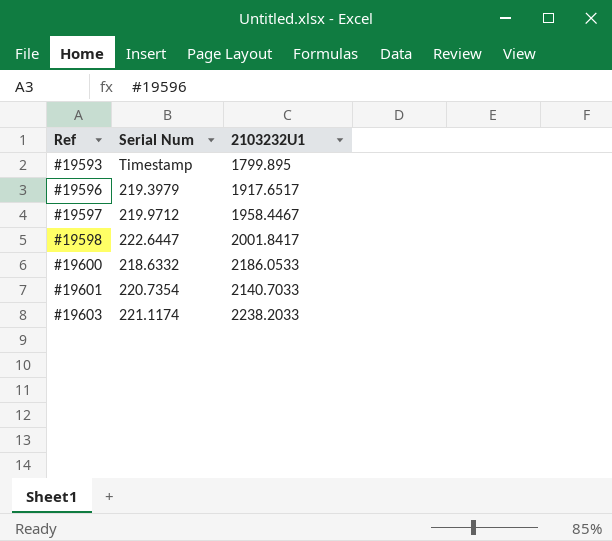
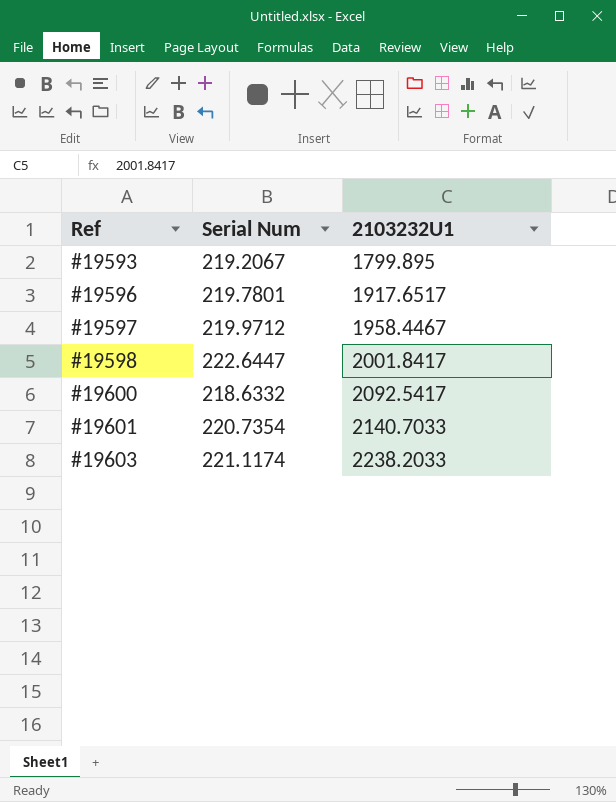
#19593 | Serial Num: Timestamp -> 219.2067
#19596 | Serial Num: 219.3979 -> 219.7801
#19600 | 2103232U1: 2186.0533 -> 2092.5417

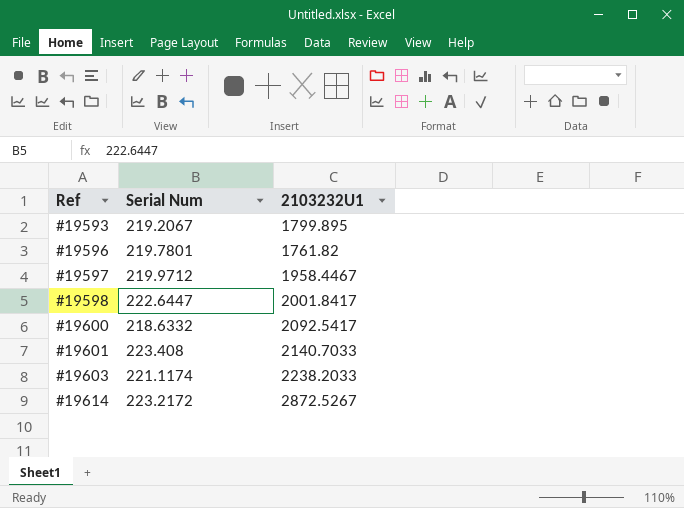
#19596 | 2103232U1: 1917.6517 -> 1761.82
#19601 | Serial Num: 220.7354 -> 223.408
row #19614: none -> 223.2172 | 2872.5267

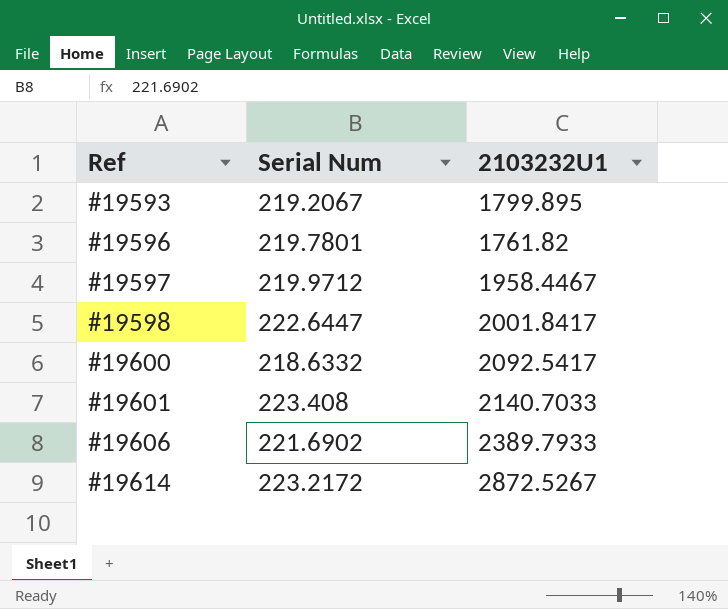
row #19603: 221.1174 | 2238.2033 -> none
row #19606: none -> 221.6902 | 2389.7933

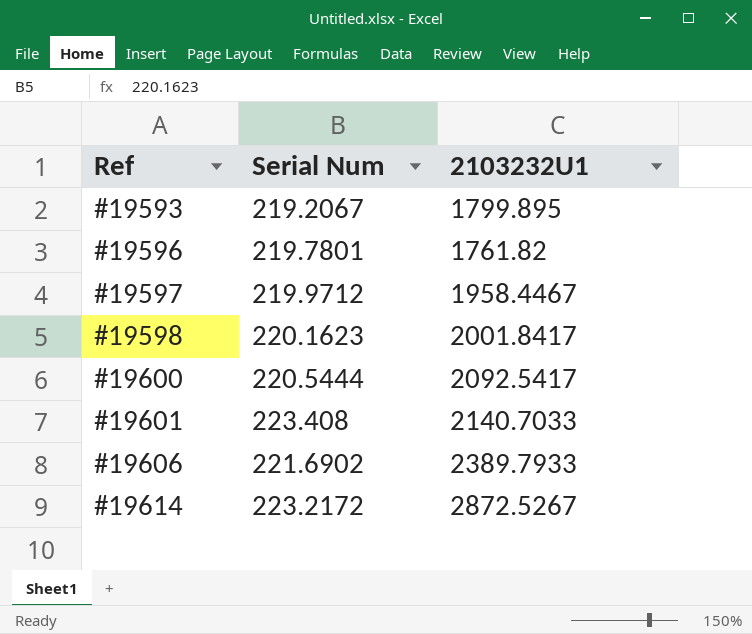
#19598 | Serial Num: 222.6447 -> 220.1623
#19600 | Serial Num: 218.6332 -> 220.5444

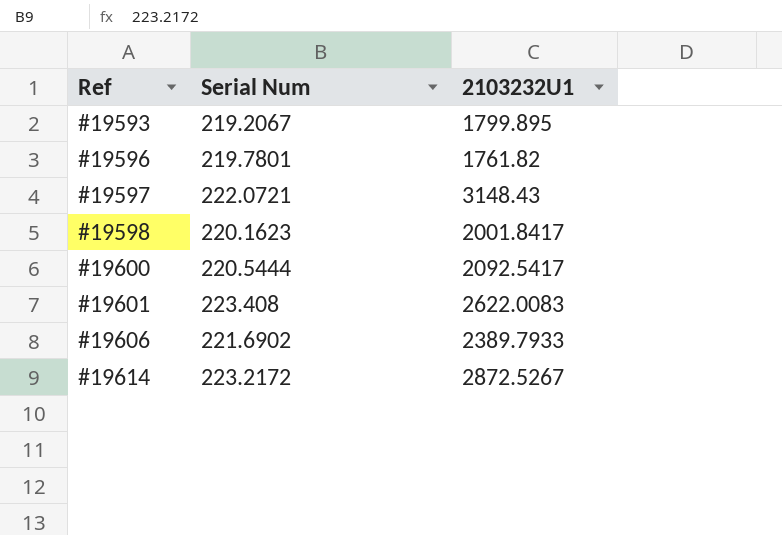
#19597 | Serial Num: 219.9712 -> 222.0721
#19597 | 2103232U1: 1958.4467 -> 3148.43
#19601 | 2103232U1: 2140.7033 -> 2622.0083

